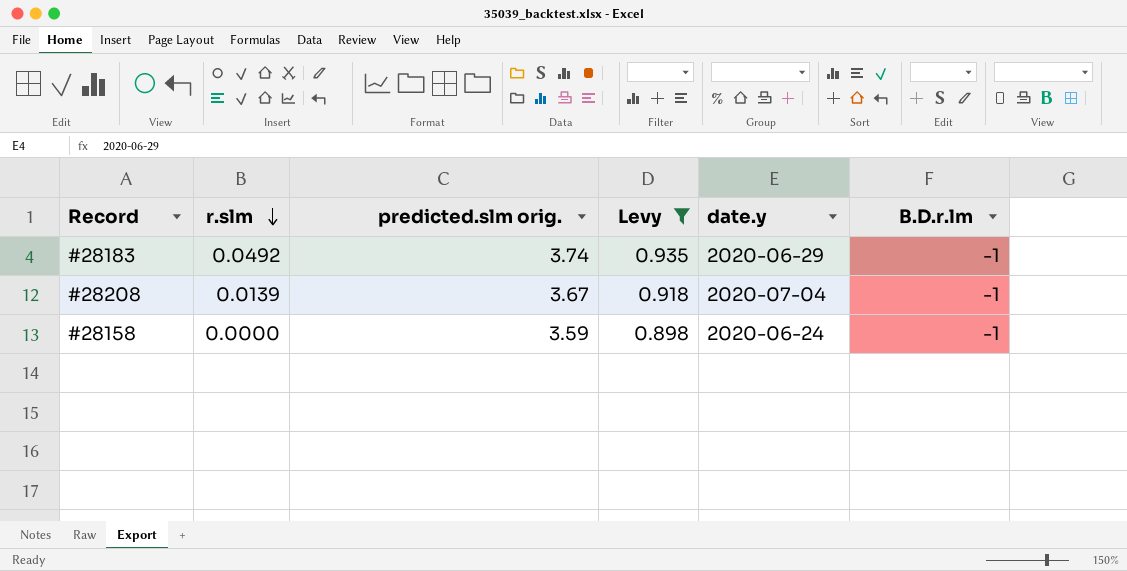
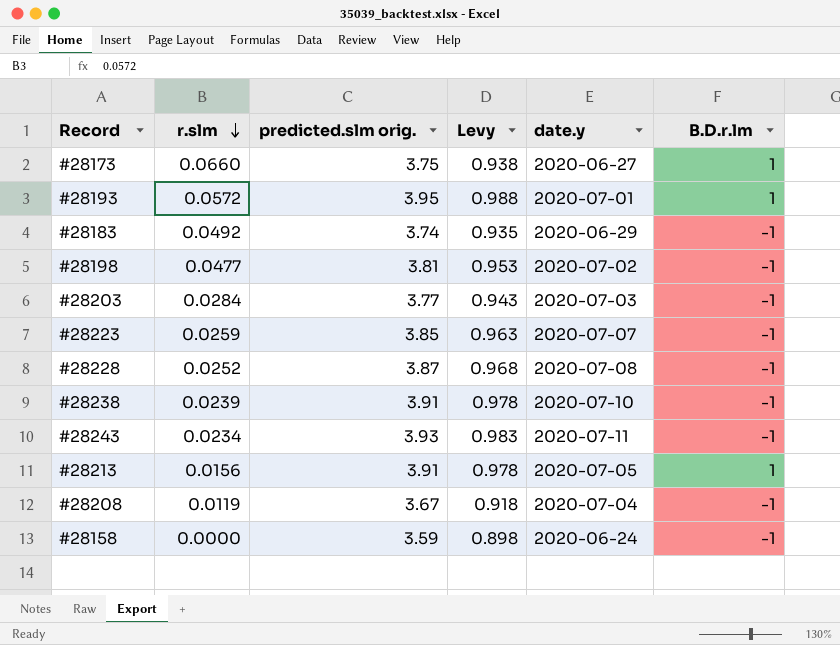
filter: Levy <= 0.935 -> none
#28208 | r.slm: 0.0139 -> 0.0119

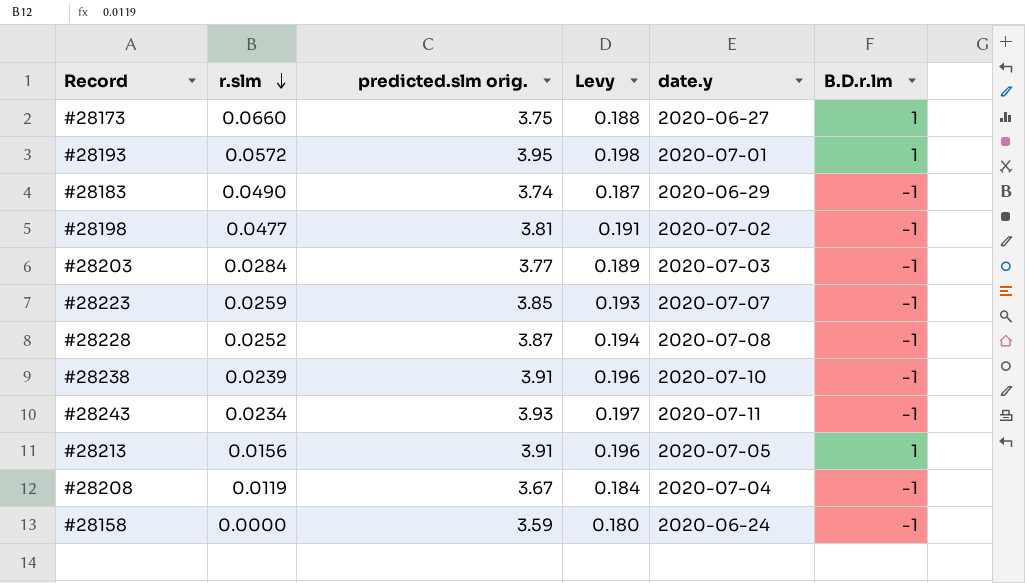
column Levy | formula: [predicted.slm orig.] * 0.25 -> [predicted.slm orig.] * 0.05
#28183 | r.slm: 0.0492 -> 0.0490

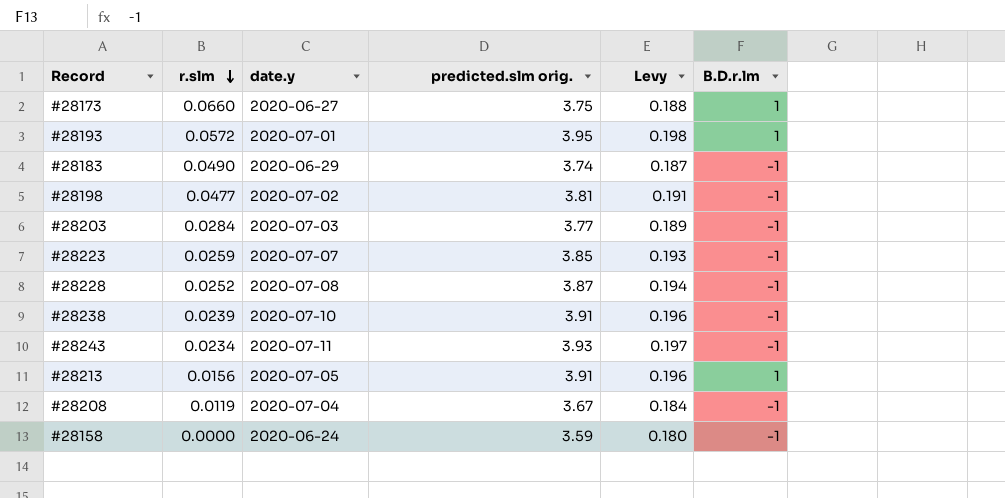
column date.y | position: 5 -> 3

